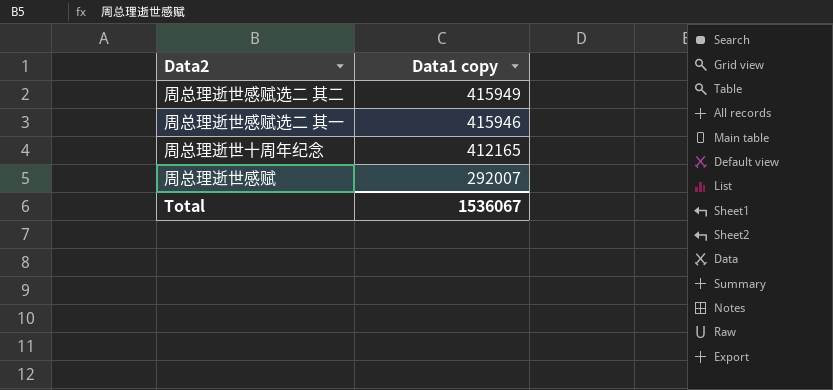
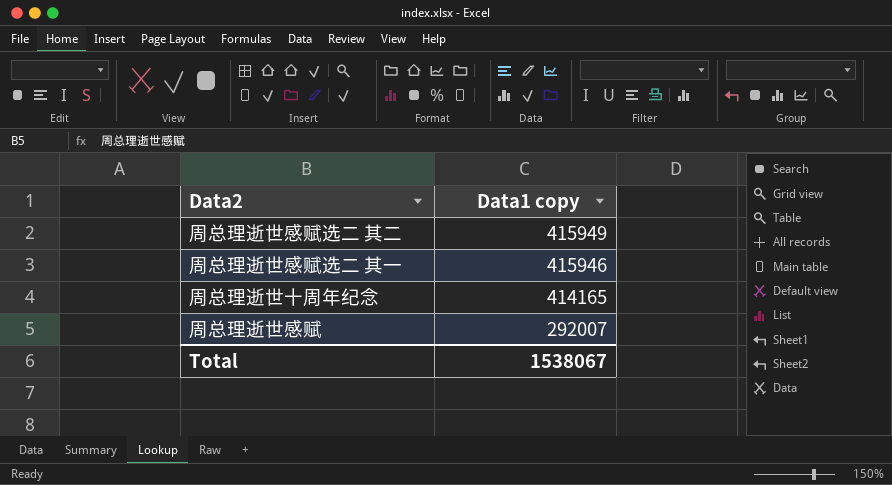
周总理逝世十周年纪念 | Data1 copy: 412165 -> 414165
Total | Data1 copy: 1536067 -> 1538067

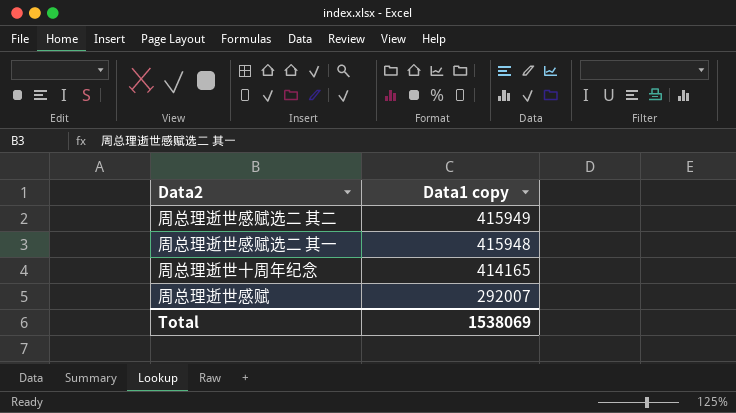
周总理逝世感赋选二 其一 | Data1 copy: 415946 -> 415948
Total | Data1 copy: 1538067 -> 1538069

